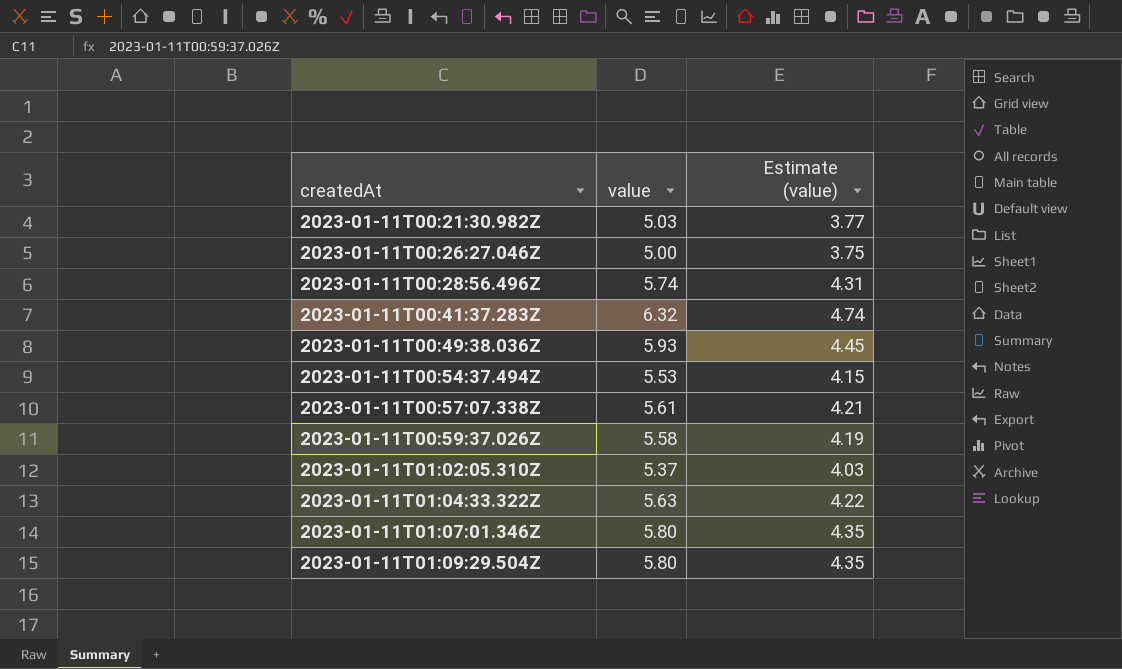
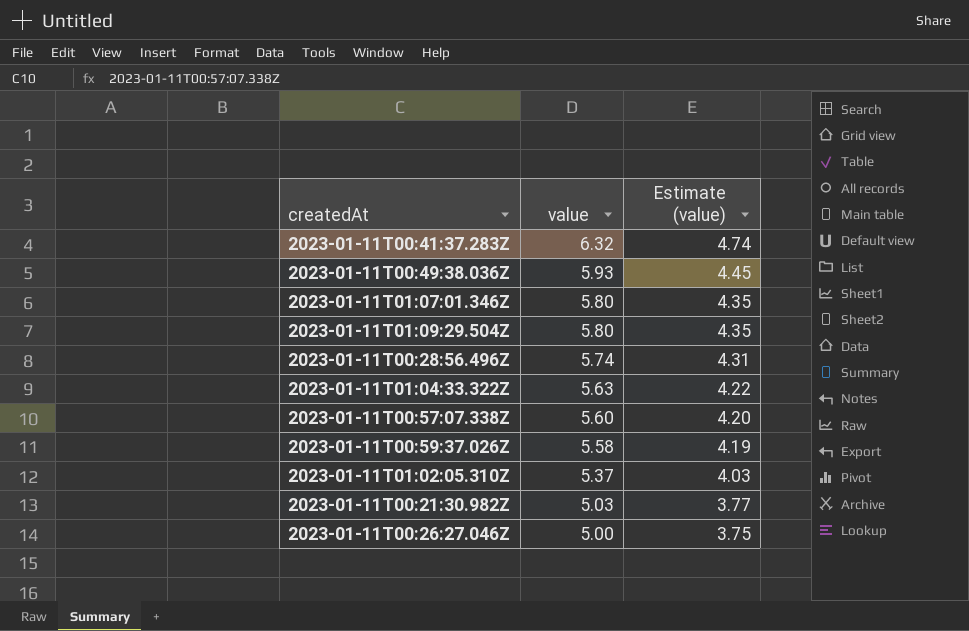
row order: createdAt ascending -> value descending
row 2023-01-11T00:54:37.494Z: 5.53 | 4.15 -> none
2023-01-11T00:57:07.338Z | value: 5.61 -> 5.60
2023-01-11T00:57:07.338Z | Estimate (value): 4.21 -> 4.20

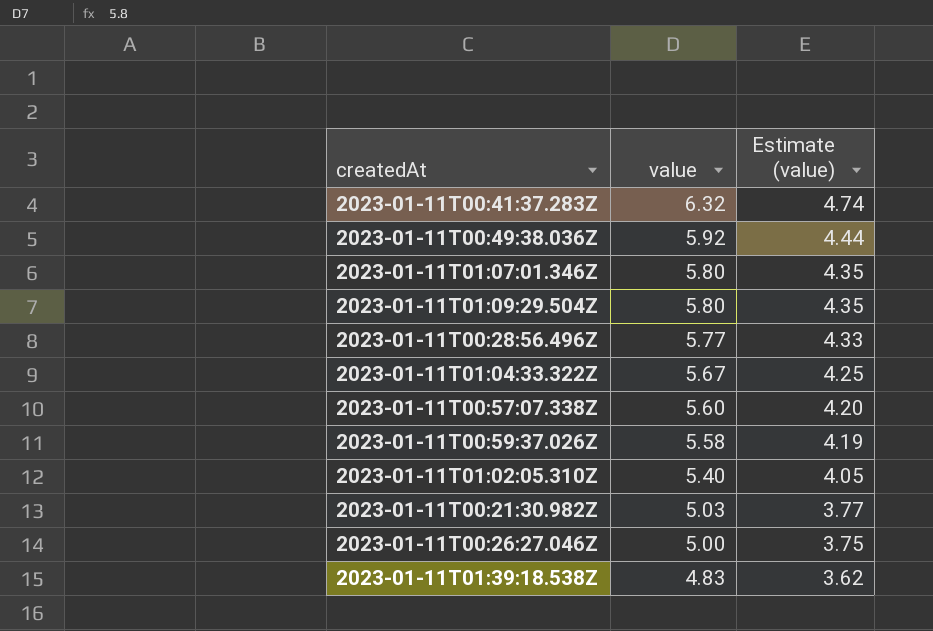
2023-01-11T00:49:38.036Z | value: 5.93 -> 5.92
2023-01-11T00:49:38.036Z | Estimate (value): 4.45 -> 4.44
2023-01-11T00:28:56.496Z | value: 5.74 -> 5.77
2023-01-11T00:28:56.496Z | Estimate (value): 4.31 -> 4.33
2023-01-11T01:04:33.322Z | value: 5.63 -> 5.67
2023-01-11T01:04:33.322Z | Estimate (value): 4.22 -> 4.25
2023-01-11T01:02:05.310Z | value: 5.37 -> 5.40
2023-01-11T01:02:05.310Z | Estimate (value): 4.03 -> 4.05
row 2023-01-11T01:39:18.538Z: none -> 4.83 | 3.62

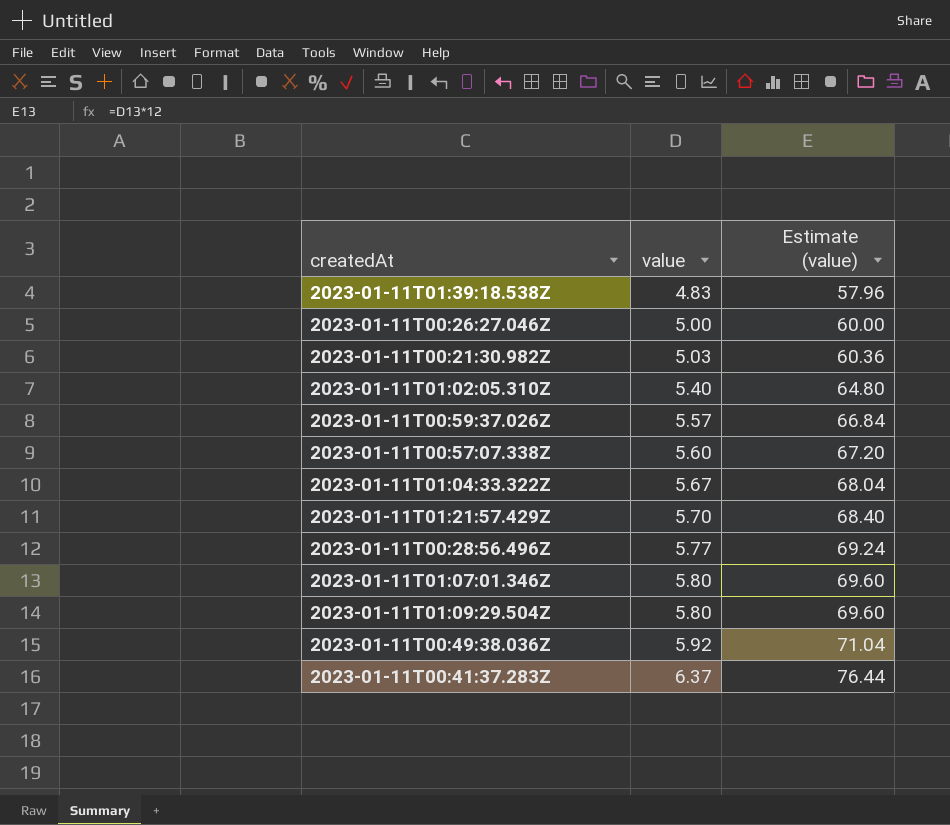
row order: value descending -> value ascending
column Estimate (value) | formula: [value] * 0.75 -> [value] * 12
2023-01-11T00:59:37.026Z | value: 5.58 -> 5.57
row 2023-01-11T01:21:57.429Z: none -> 5.70 | 68.40
2023-01-11T00:41:37.283Z | value: 6.32 -> 6.37

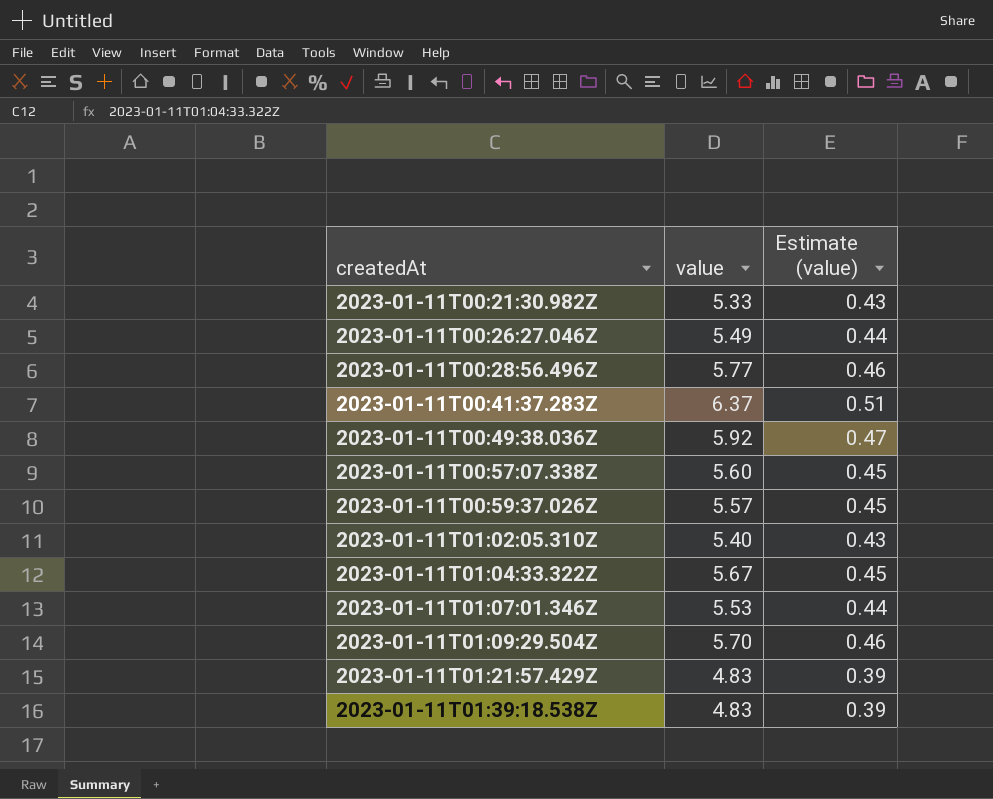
row order: value ascending -> createdAt ascending
column Estimate (value) | formula: [value] * 12 -> [value] * 0.08
2023-01-11T00:21:30.982Z | value: 5.03 -> 5.33
2023-01-11T00:26:27.046Z | value: 5.00 -> 5.49
2023-01-11T01:07:01.346Z | value: 5.80 -> 5.53
2023-01-11T01:09:29.504Z | value: 5.80 -> 5.70
2023-01-11T01:21:57.429Z | value: 5.70 -> 4.83

